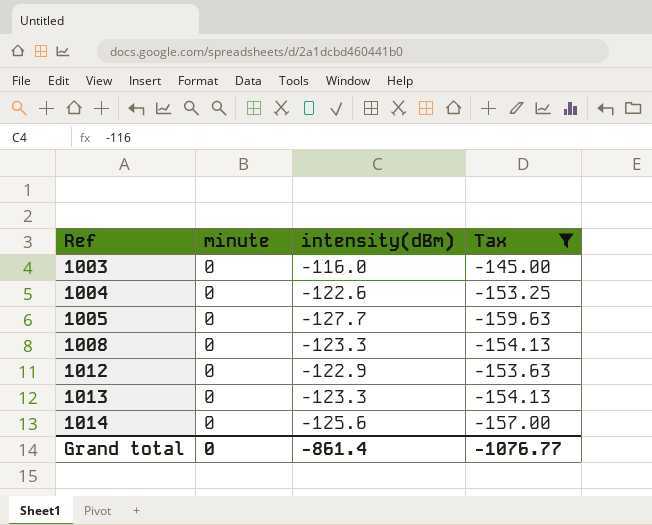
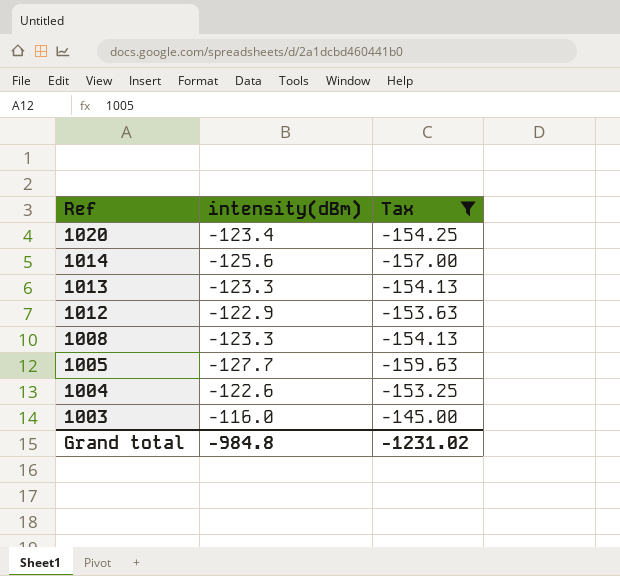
row order: Ref ascending -> Ref descending
column minute | position: 2 -> none
row 1020: none -> -123.4 | -154.25
Grand total | intensity(dBm): -861.4 -> -984.8
Grand total | Tax: -1076.77 -> -1231.02

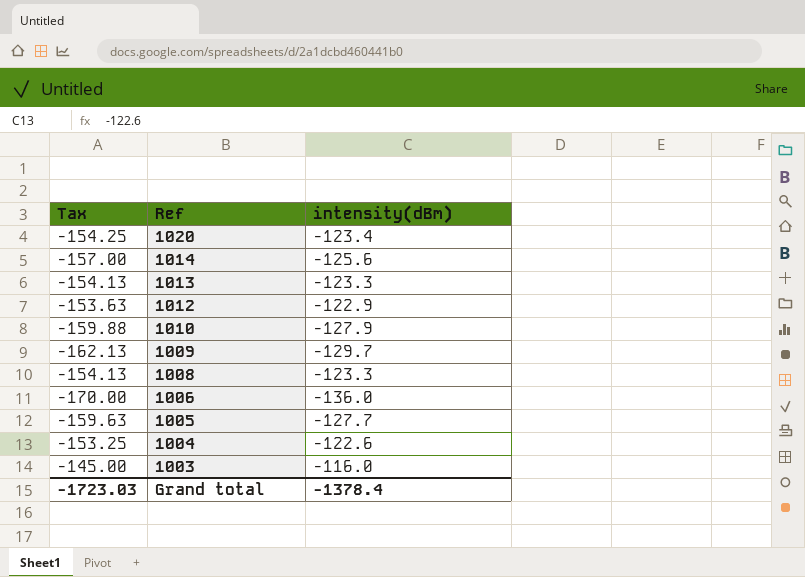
filter: Tax >= -159.63 -> none
column Tax | position: 3 -> 1
Grand total | Tax: -1231.02 -> -1723.03
Grand total | intensity(dBm): -984.8 -> -1378.4

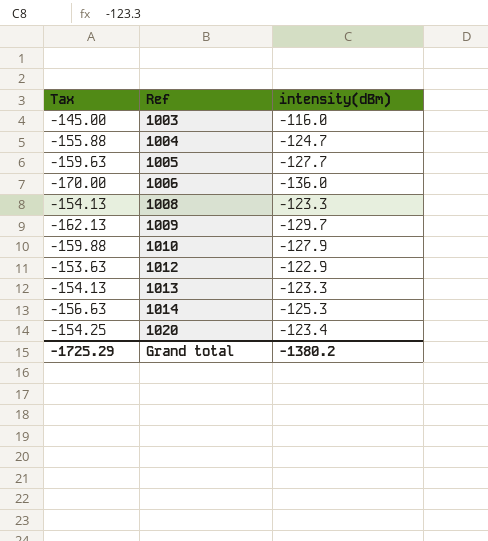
row order: Ref descending -> Ref ascending
1004 | Tax: -153.25 -> -155.88
1004 | intensity(dBm): -122.6 -> -124.7
1014 | Tax: -157.00 -> -156.63
1014 | intensity(dBm): -125.6 -> -125.3
Grand total | Tax: -1723.03 -> -1725.29
Grand total | intensity(dBm): -1378.4 -> -1380.2

